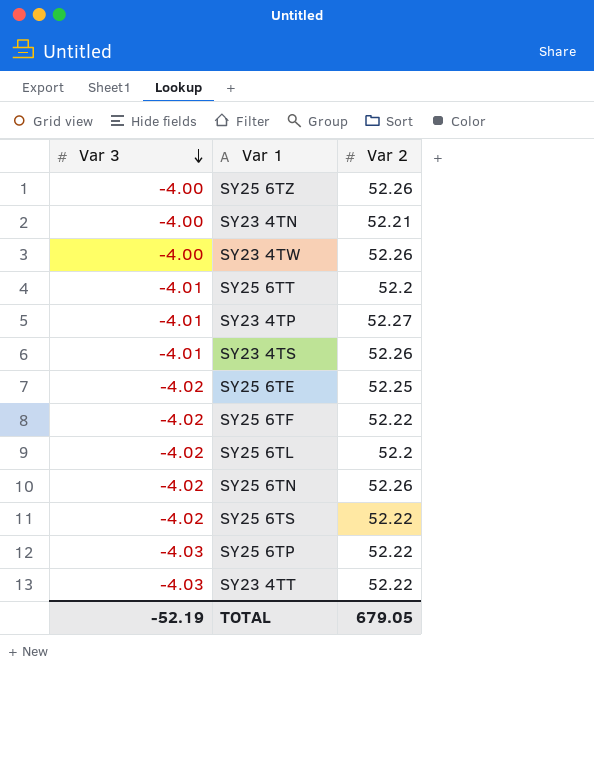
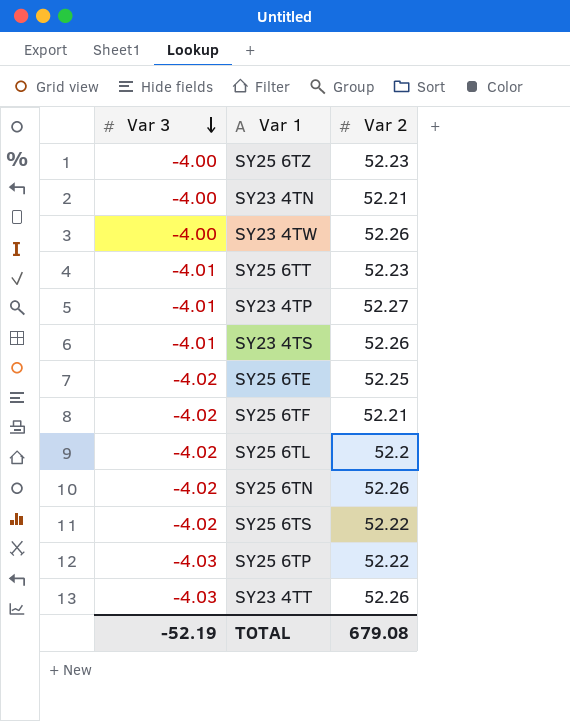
SY25 6TZ | Var 2: 52.26 -> 52.23
SY25 6TT | Var 2: 52.2 -> 52.23
SY25 6TF | Var 2: 52.22 -> 52.21
SY23 4TT | Var 2: 52.22 -> 52.26
TOTAL | Var 2: 679.05 -> 679.08

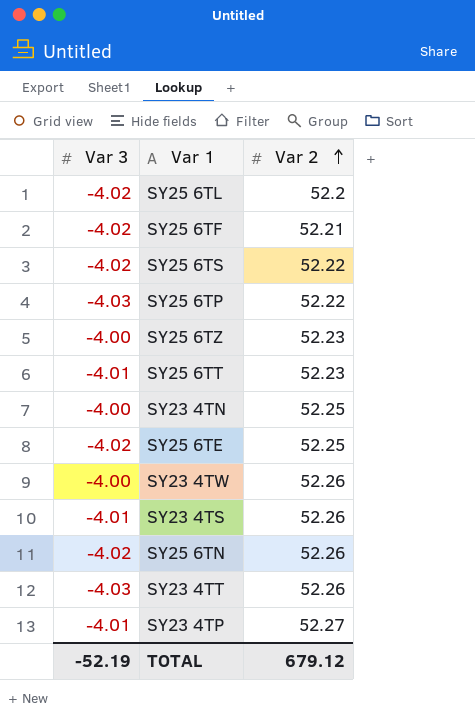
row order: Var 3 descending -> Var 2 ascending
SY23 4TN | Var 2: 52.21 -> 52.25
TOTAL | Var 2: 679.08 -> 679.12

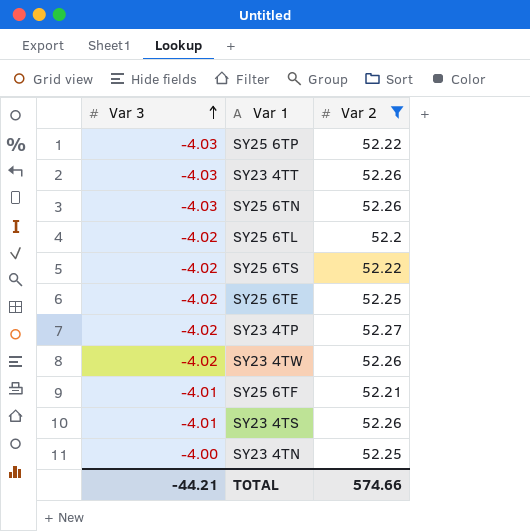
filter: none -> Var 2 != 52.23
row order: Var 2 ascending -> Var 3 ascending
SY25 6TN | Var 3: -4.02 -> -4.03
SY23 4TP | Var 3: -4.01 -> -4.02
SY23 4TW | Var 3: -4.00 -> -4.02
SY25 6TF | Var 3: -4.02 -> -4.01
TOTAL | Var 3: -52.19 -> -44.21
TOTAL | Var 2: 679.12 -> 574.66

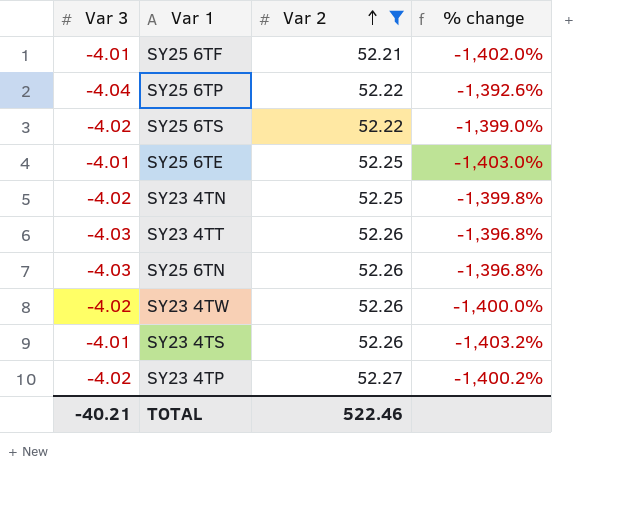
row order: Var 3 ascending -> Var 2 ascending
column % change | formula: none -> ([Var 2] - [Var 3]) / [Var 3]
row SY25 6TL: -4.02 | 52.2 -> none
SY25 6TP | Var 3: -4.03 -> -4.04
SY25 6TE | Var 3: -4.02 -> -4.01
SY23 4TN | Var 3: -4.00 -> -4.02
TOTAL | Var 3: -44.21 -> -40.21
TOTAL | Var 2: 574.66 -> 522.46

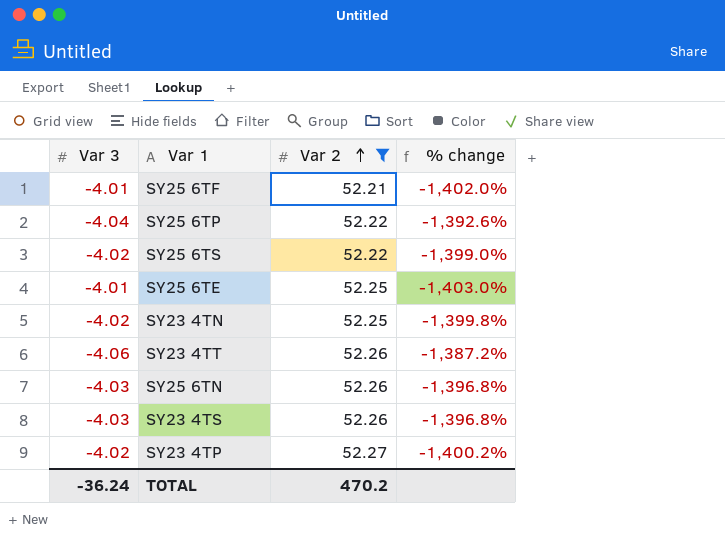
row SY23 4TW: -4.02 | 52.26 | -1,400.0% -> none
SY23 4TT | Var 3: -4.03 -> -4.06
SY23 4TT | % change: -1,396.8% -> -1,387.2%
SY23 4TS | Var 3: -4.01 -> -4.03
SY23 4TS | % change: -1,403.2% -> -1,396.8%
TOTAL | Var 3: -40.21 -> -36.24
TOTAL | Var 2: 522.46 -> 470.2

